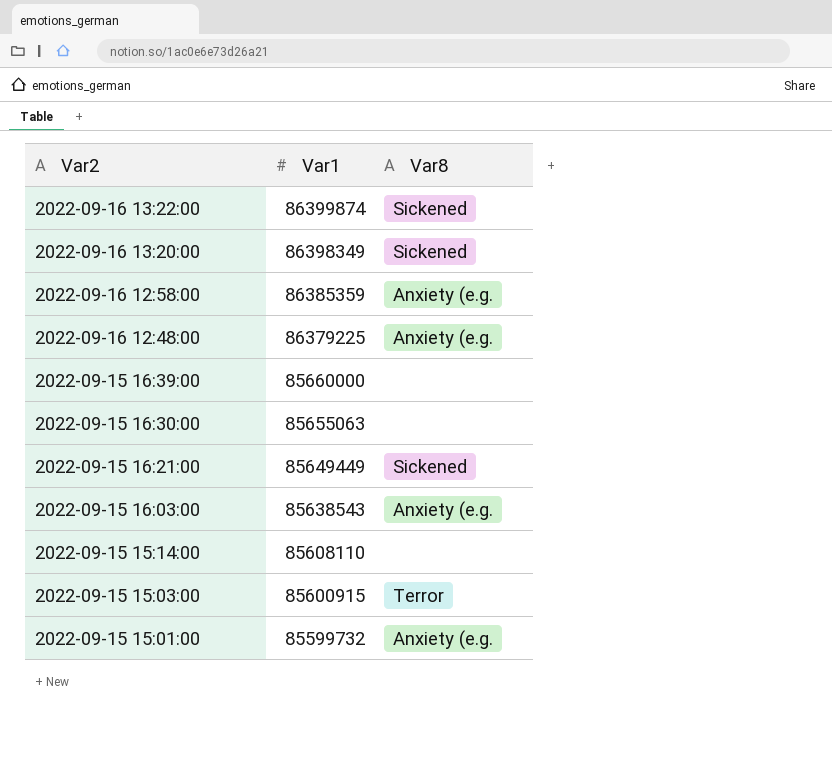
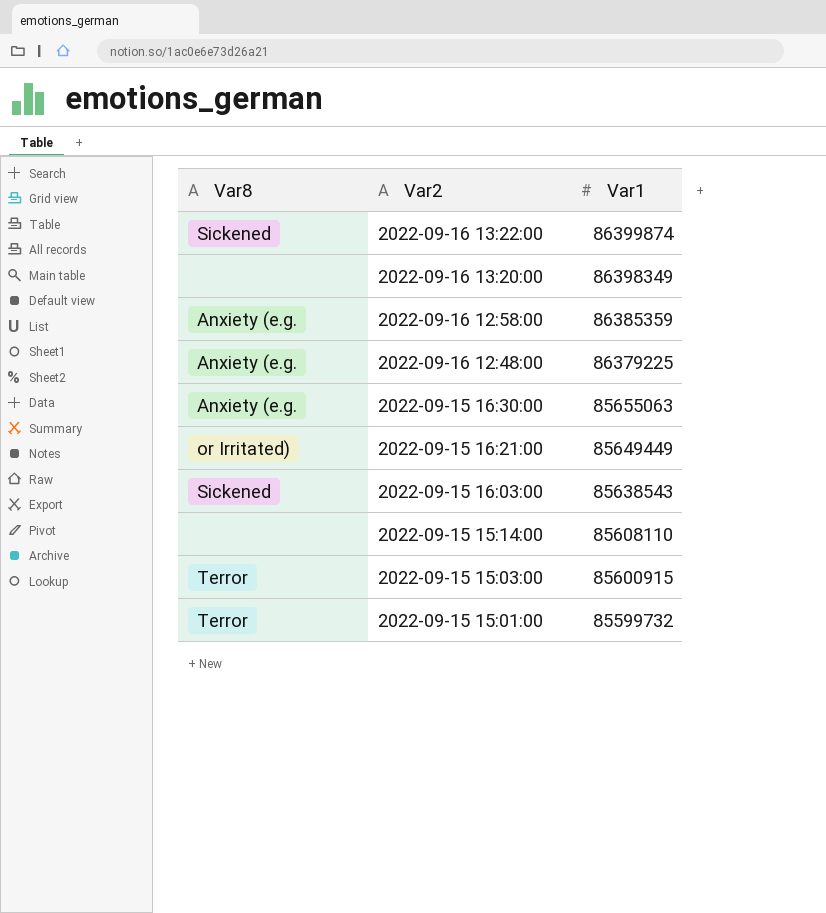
column Var8 | position: 3 -> 1
row 2022-09-15 16:39:00: 85660000 | none -> none
2022-09-16 13:20:00 | Var8: Sickened -> none
2022-09-15 16:30:00 | Var8: none -> Anxiety (e.g.
2022-09-15 16:21:00 | Var8: Sickened -> or Irritated)
2022-09-15 16:03:00 | Var8: Anxiety (e.g. -> Sickened
2022-09-15 15:01:00 | Var8: Anxiety (e.g. -> Terror

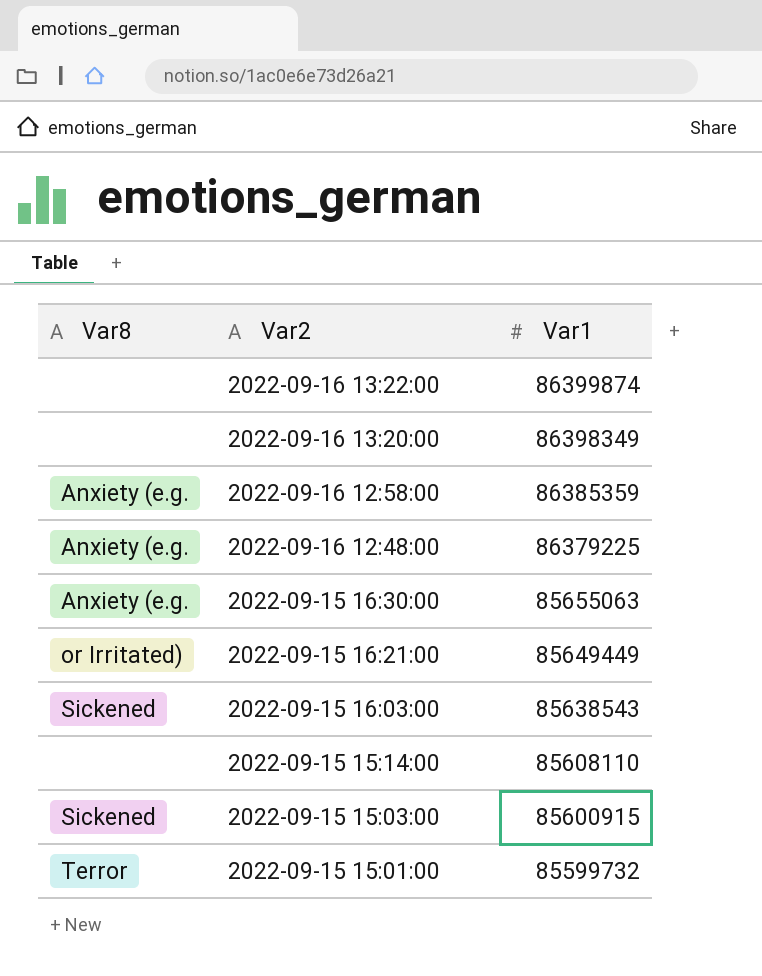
2022-09-16 13:22:00 | Var8: Sickened -> none
2022-09-15 15:03:00 | Var8: Terror -> Sickened

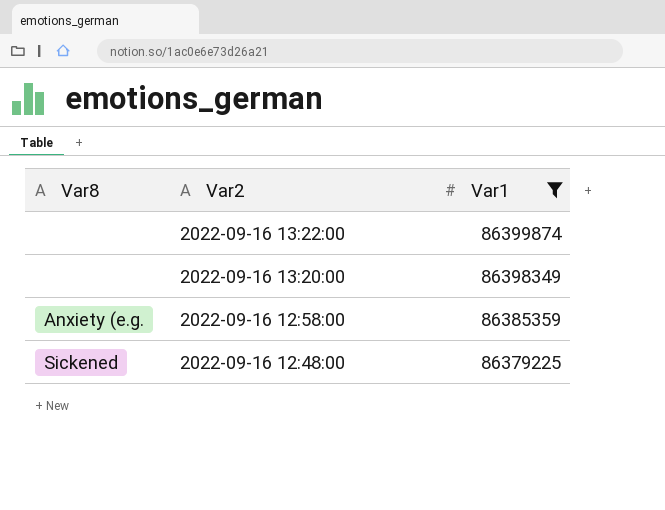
filter: none -> Var1 >= 86379225
2022-09-16 12:48:00 | Var8: Anxiety (e.g. -> Sickened

